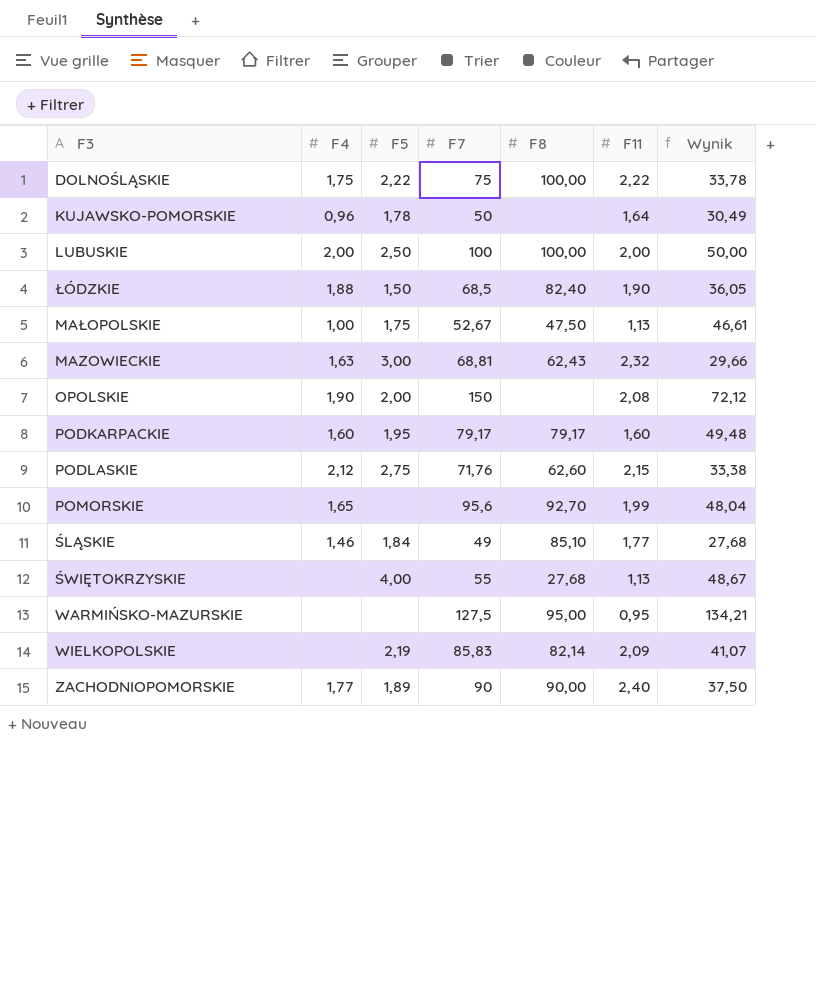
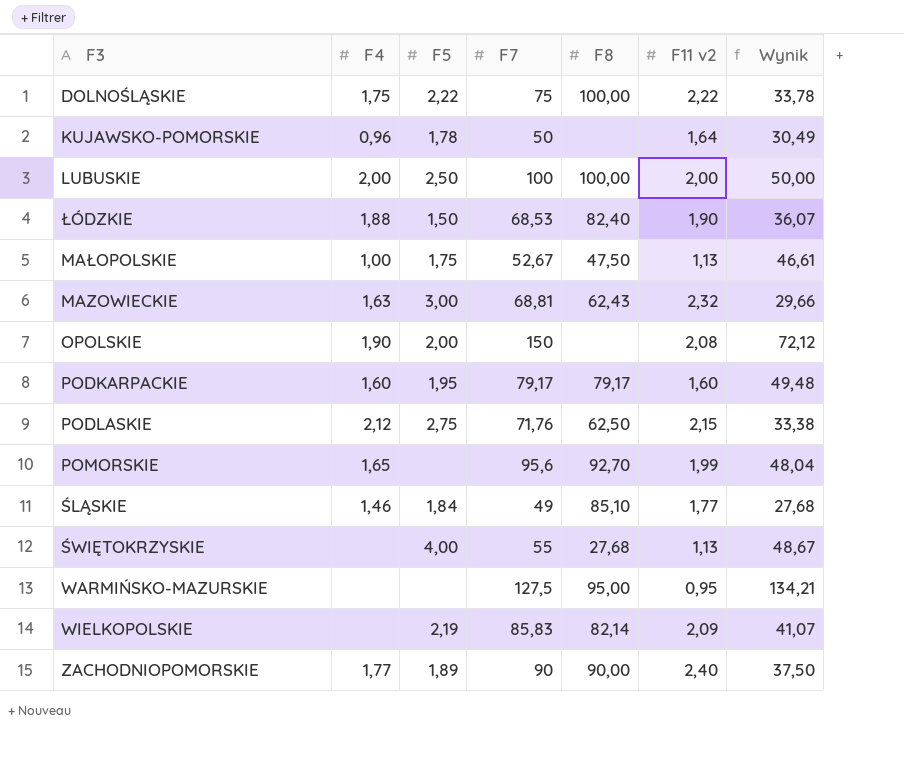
column name: F11 -> F11 v2
ŁÓDZKIE | F7: 68,5 -> 68,53
ŁÓDZKIE | Wynik: 36,05 -> 36,07
PODLASKIE | F8: 62,60 -> 62,50

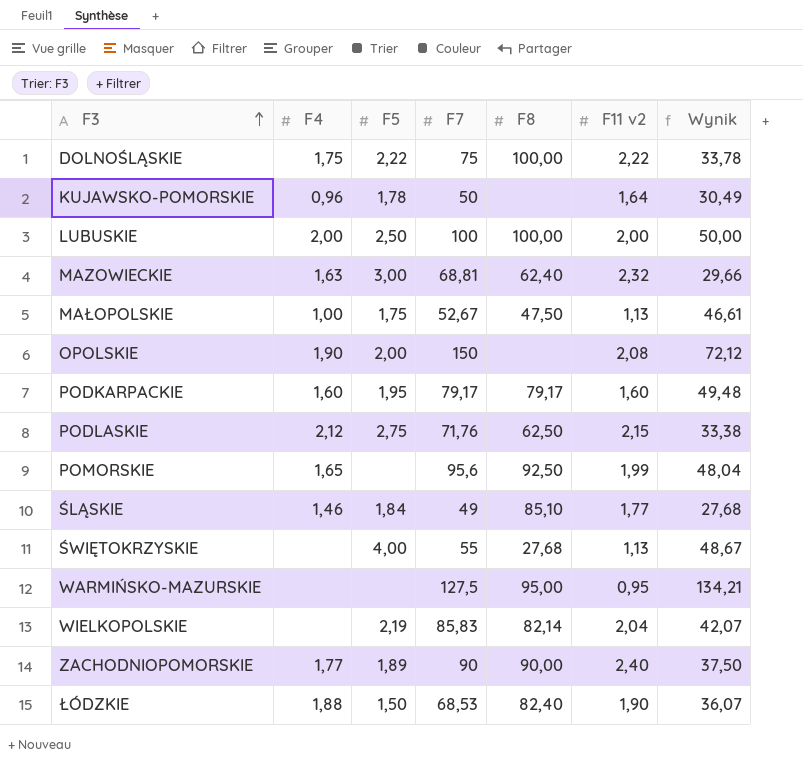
row order: none -> F3 ascending
MAZOWIECKIE | F8: 62,43 -> 62,40
POMORSKIE | F8: 92,70 -> 92,50
WIELKOPOLSKIE | F11 v2: 2,09 -> 2,04
WIELKOPOLSKIE | Wynik: 41,07 -> 42,07

